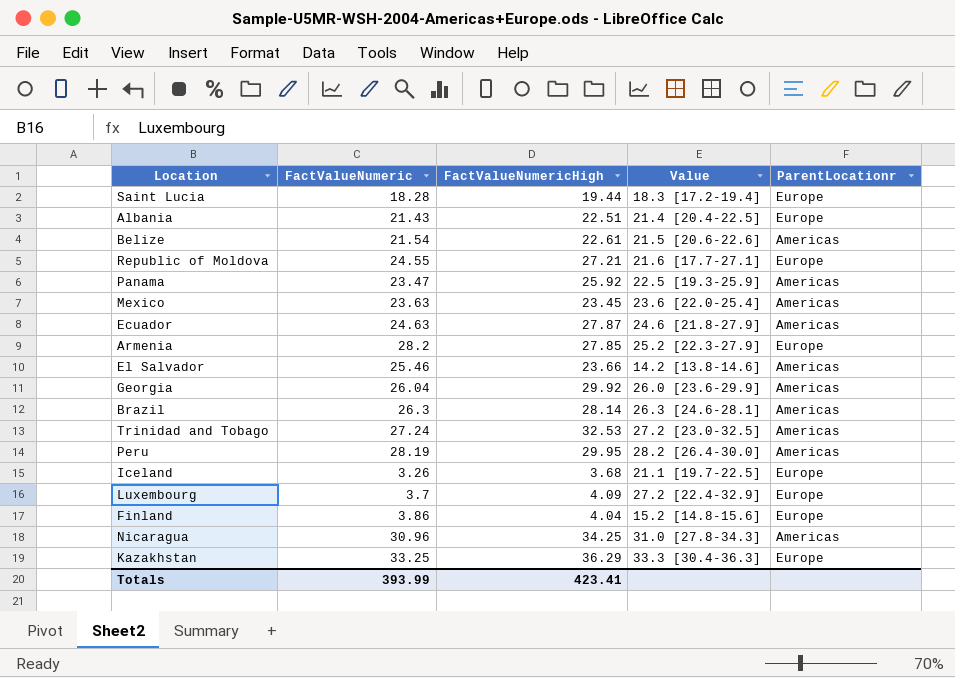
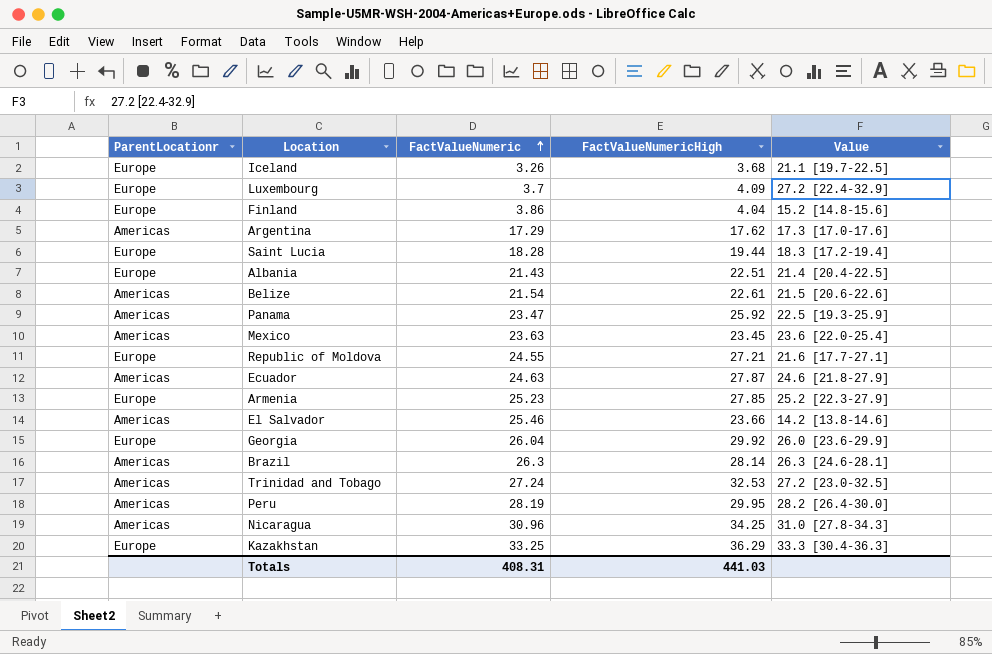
row order: none -> FactValueNumeric ascending
column ParentLocationr | position: 5 -> 1
row Argentina: none -> Americas | 17.29 | 17.62 | 17.3 [17.0-17.6]
Armenia | FactValueNumeric: 28.2 -> 25.23
Georgia | ParentLocationr: Americas -> Europe
Totals | FactValueNumeric: 393.99 -> 408.31
Totals | FactValueNumericHigh: 423.41 -> 441.03

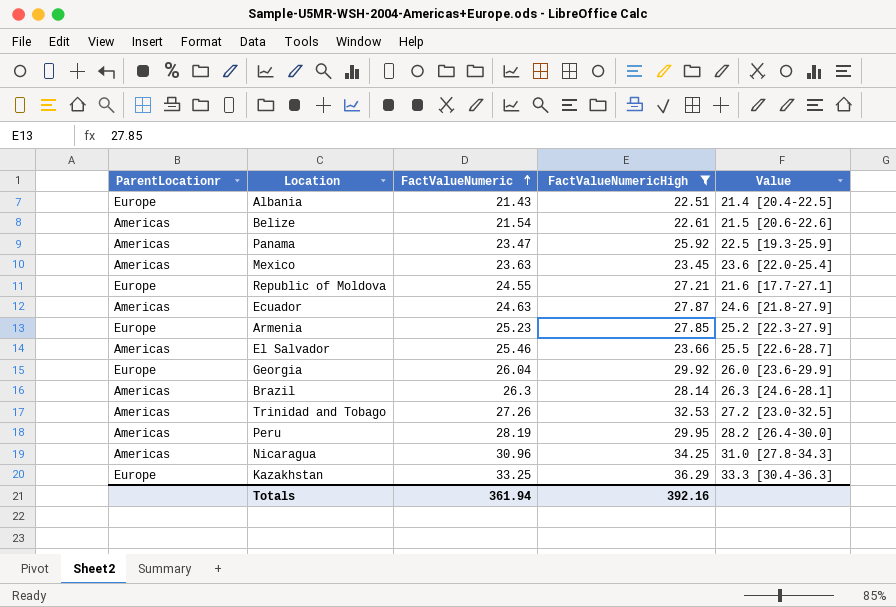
filter: none -> FactValueNumericHigh >= 22.51
El Salvador | Value: 14.2 [13.8-14.6] -> 25.5 [22.6-28.7]
Trinidad and Tobago | FactValueNumeric: 27.24 -> 27.26
Totals | FactValueNumeric: 408.31 -> 361.94
Totals | FactValueNumericHigh: 441.03 -> 392.16

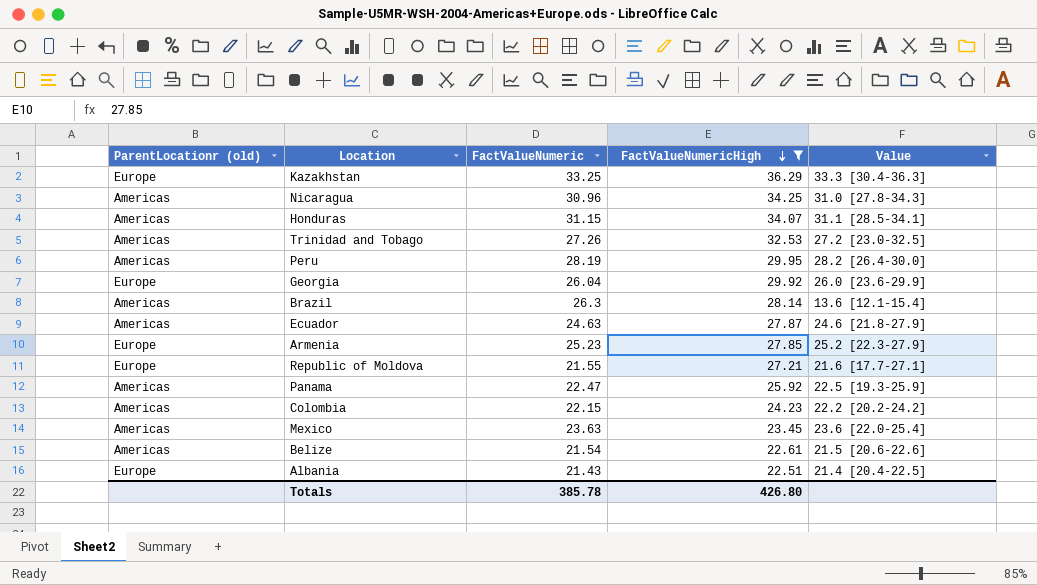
row order: FactValueNumeric ascending -> FactValueNumericHigh descending
column name: ParentLocationr -> ParentLocationr (old)
row El Salvador: Americas | 25.46 | 23.66 | 25.5 [22.6-28.7] -> none
row Honduras: none -> Americas | 31.15 | 34.07 | 31.1 [28.5-34.1]
Brazil | Value: 26.3 [24.6-28.1] -> 13.6 [12.1-15.4]
Republic of Moldova | FactValueNumeric: 24.55 -> 21.55
Panama | FactValueNumeric: 23.47 -> 22.47
row Colombia: none -> Americas | 22.15 | 24.23 | 22.2 [20.2-24.2]
Totals | FactValueNumeric: 361.94 -> 385.78
Totals | FactValueNumericHigh: 392.16 -> 426.80

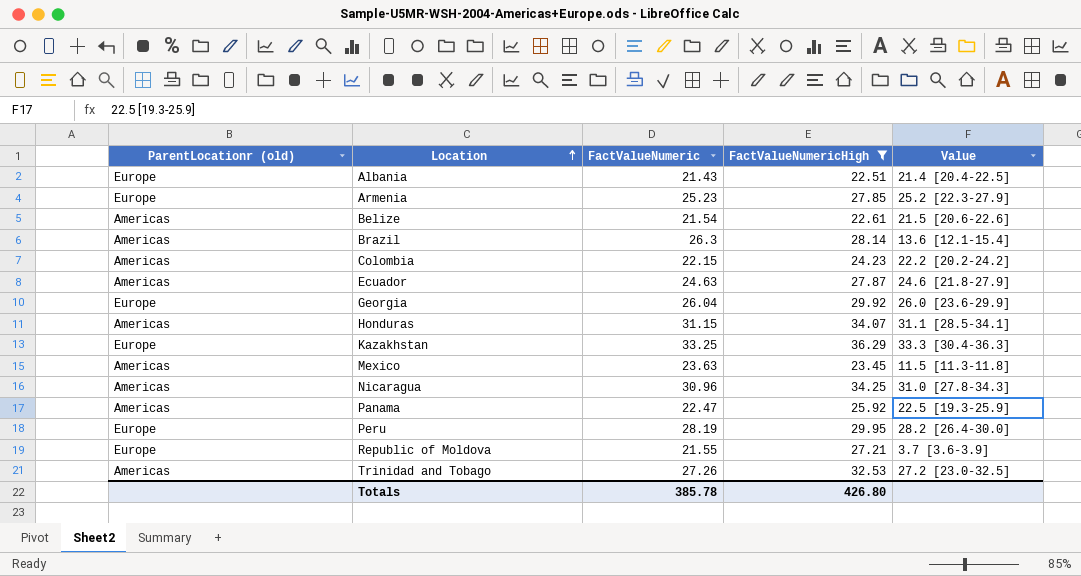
row order: FactValueNumericHigh descending -> Location ascending
Mexico | Value: 23.6 [22.0-25.4] -> 11.5 [11.3-11.8]
Peru | ParentLocationr (old): Americas -> Europe
Republic of Moldova | Value: 21.6 [17.7-27.1] -> 3.7 [3.6-3.9]

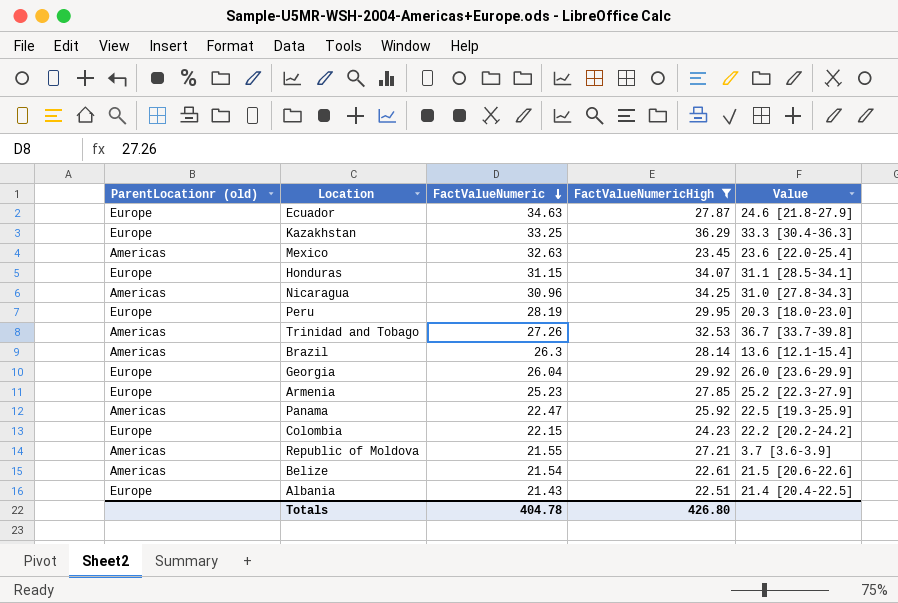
row order: Location ascending -> FactValueNumeric descending
Ecuador | ParentLocationr (old): Americas -> Europe
Ecuador | FactValueNumeric: 24.63 -> 34.63
Mexico | FactValueNumeric: 23.63 -> 32.63
Mexico | Value: 11.5 [11.3-11.8] -> 23.6 [22.0-25.4]
Honduras | ParentLocationr (old): Americas -> Europe
Peru | Value: 28.2 [26.4-30.0] -> 20.3 [18.0-23.0]
Trinidad and Tobago | Value: 27.2 [23.0-32.5] -> 36.7 [33.7-39.8]
Colombia | ParentLocationr (old): Americas -> Europe
Republic of Moldova | ParentLocationr (old): Europe -> Americas
Totals | FactValueNumeric: 385.78 -> 404.78

